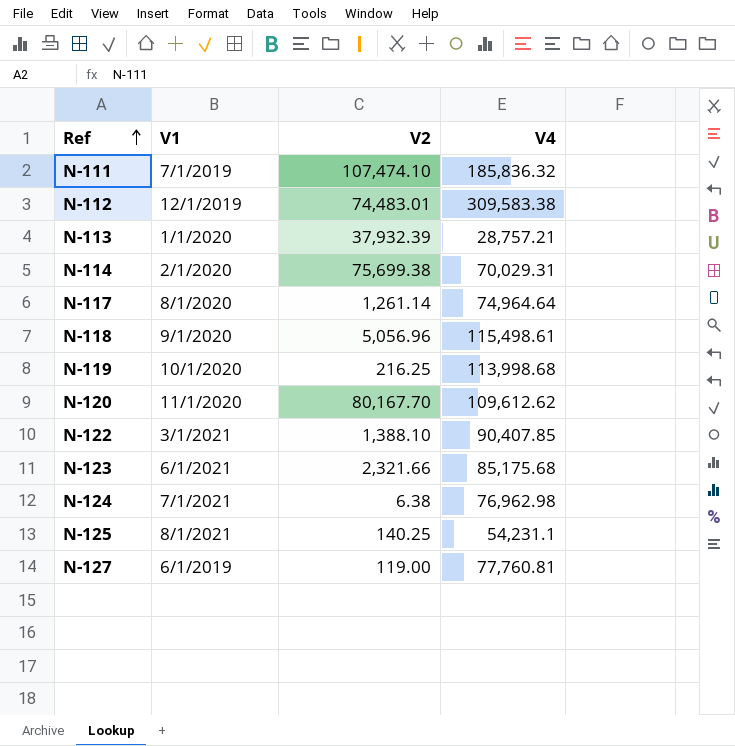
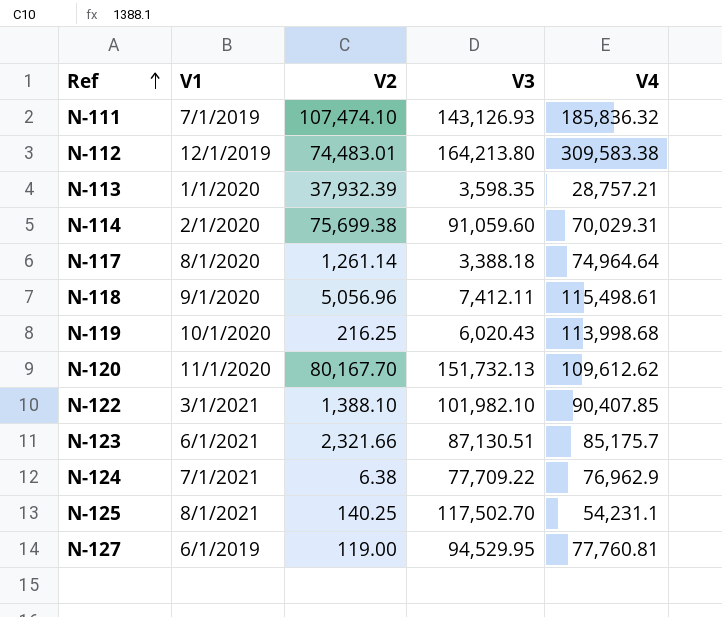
column V3 | position: none -> 4
N-123 | V4: 85,175.68 -> 85,175.7
N-124 | V4: 76,962.98 -> 76,962.9

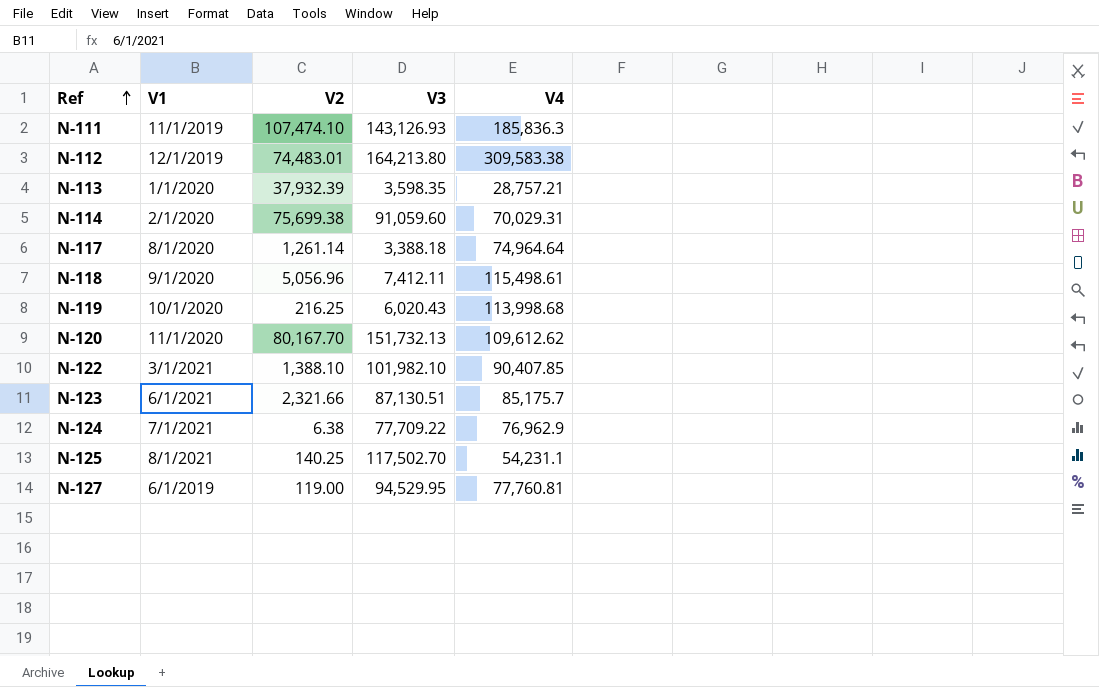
N-111 | V1: 7/1/2019 -> 11/1/2019
N-111 | V4: 185,836.32 -> 185,836.3

